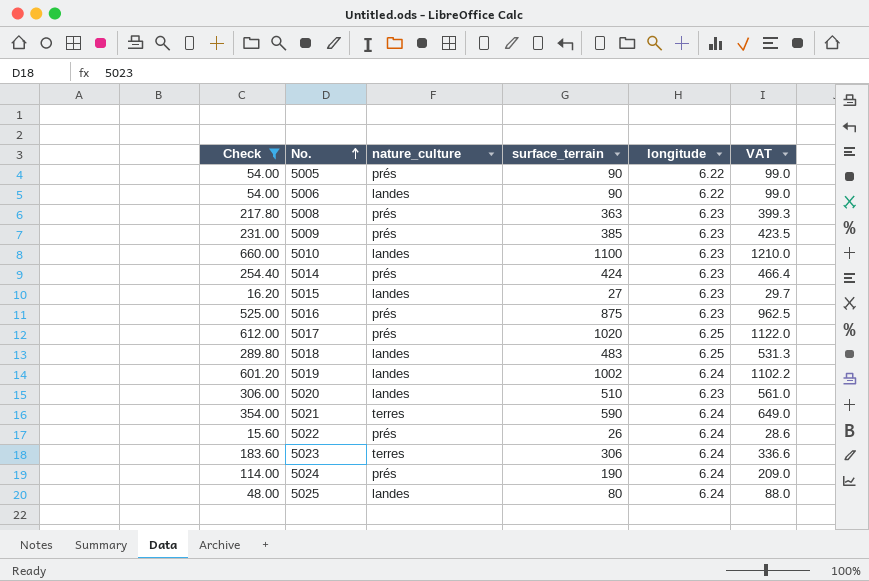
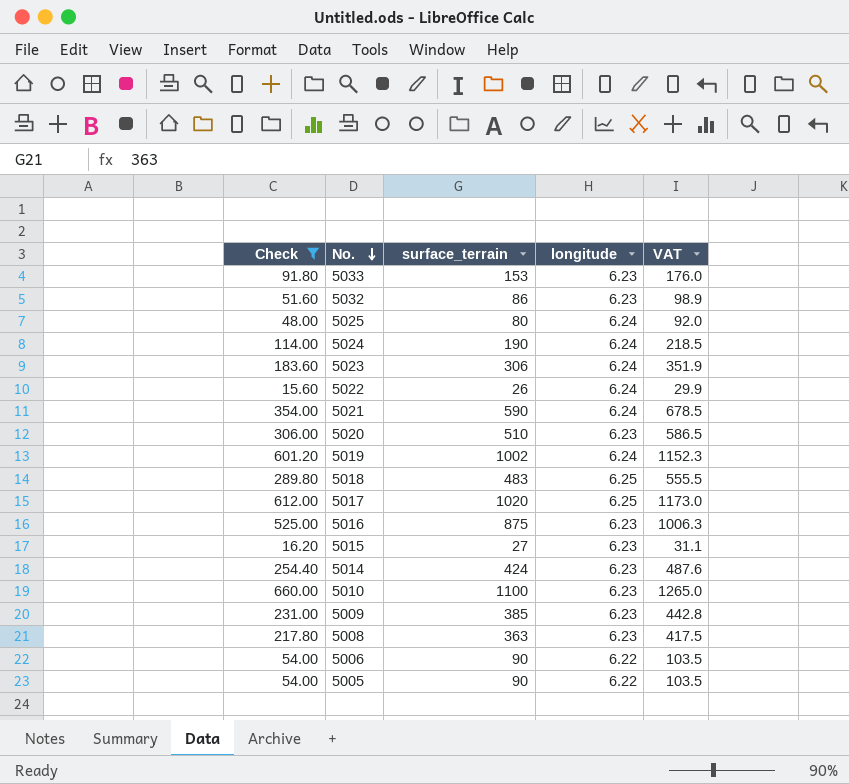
row order: No. ascending -> No. descending
column nature_culture | position: 3 -> none
column VAT | formula: [surface_terrain] * 1.1 -> [surface_terrain] * 1.15
row 5033: none -> 91.80 | 153 | 6.23 | 176.0
row 5032: none -> 51.60 | 86 | 6.23 | 98.9

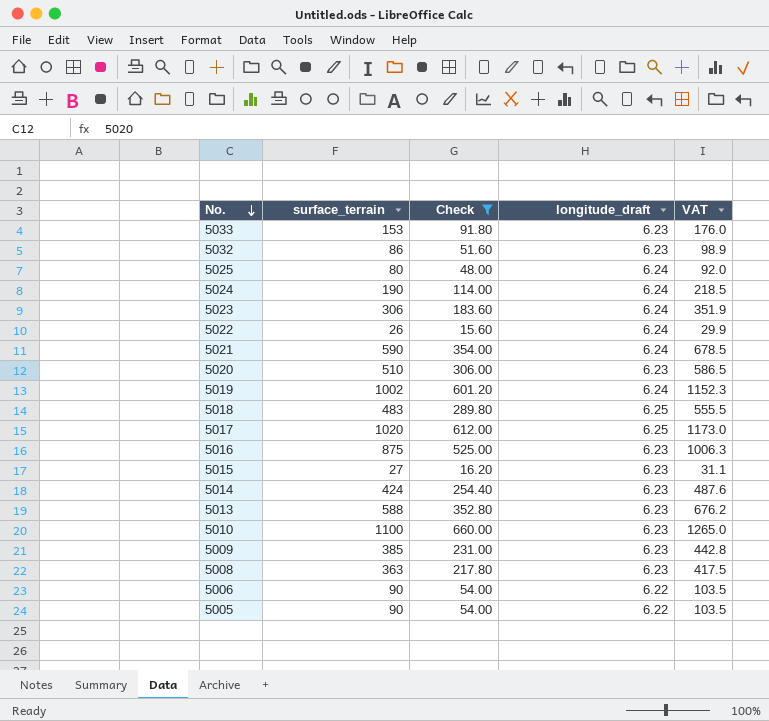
column Check | position: 1 -> 3
column name: longitude -> longitude_draft
row 5013: none -> 588 | 352.80 | 6.23 | 676.2

